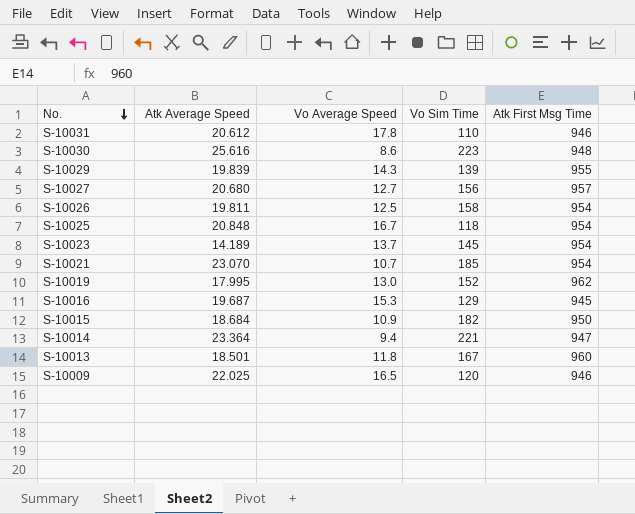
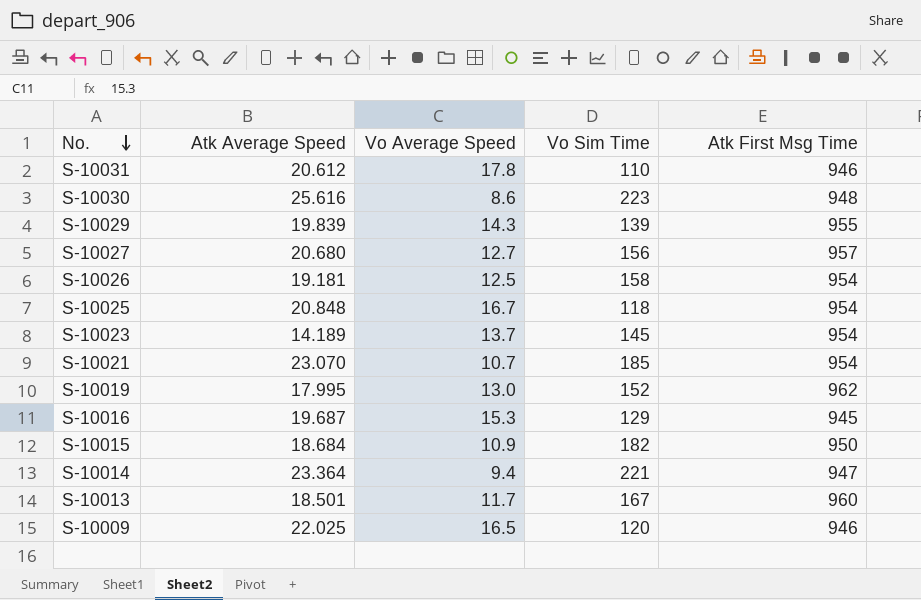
S-10026 | Atk Average Speed: 19.811 -> 19.181
S-10013 | Vo Average Speed: 11.8 -> 11.7

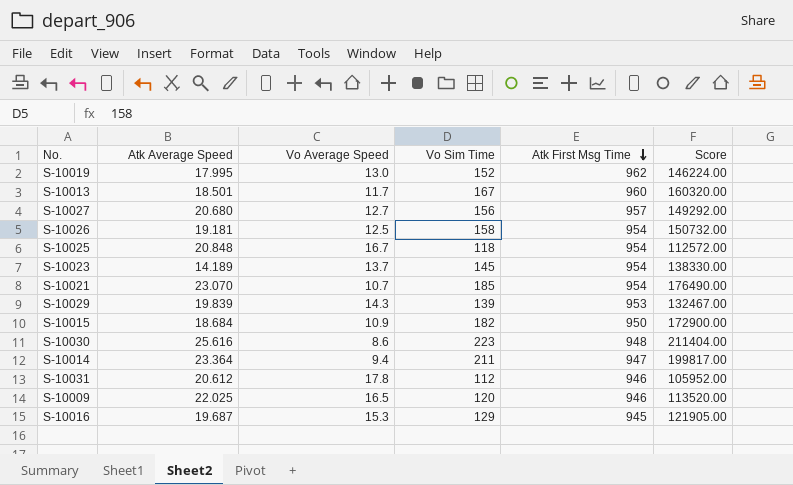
row order: No. descending -> Atk First Msg Time descending
column Score | formula: none -> [Vo Sim Time] * [Atk First Msg Time]
S-10029 | Atk First Msg Time: 955 -> 953
S-10014 | Vo Sim Time: 221 -> 211
S-10031 | Vo Sim Time: 110 -> 112

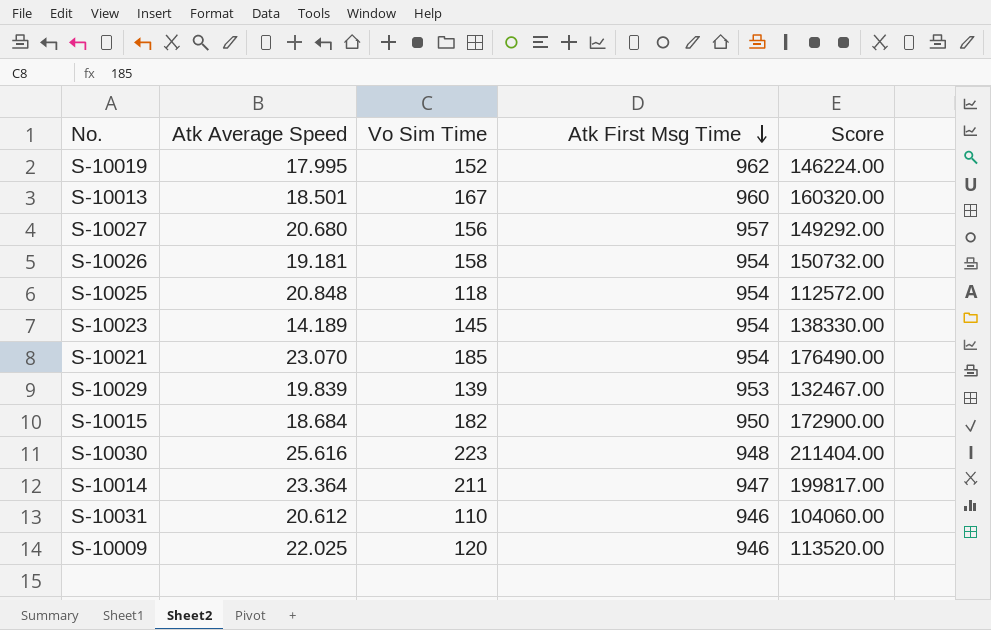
column Vo Average Speed | position: 3 -> none
row S-10016: 19.687 | 15.3 | 129 | 945 | 121905.00 -> none
S-10031 | Vo Sim Time: 112 -> 110
S-10031 | Score: 105952.00 -> 104060.00

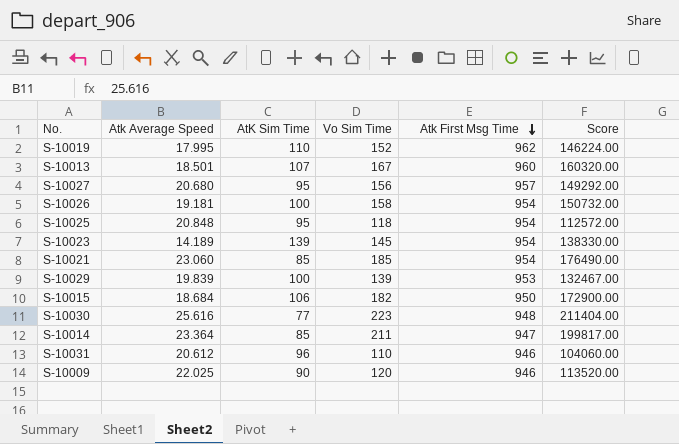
column AtK Sim Time | position: none -> 3
S-10021 | Atk Average Speed: 23.070 -> 23.060

